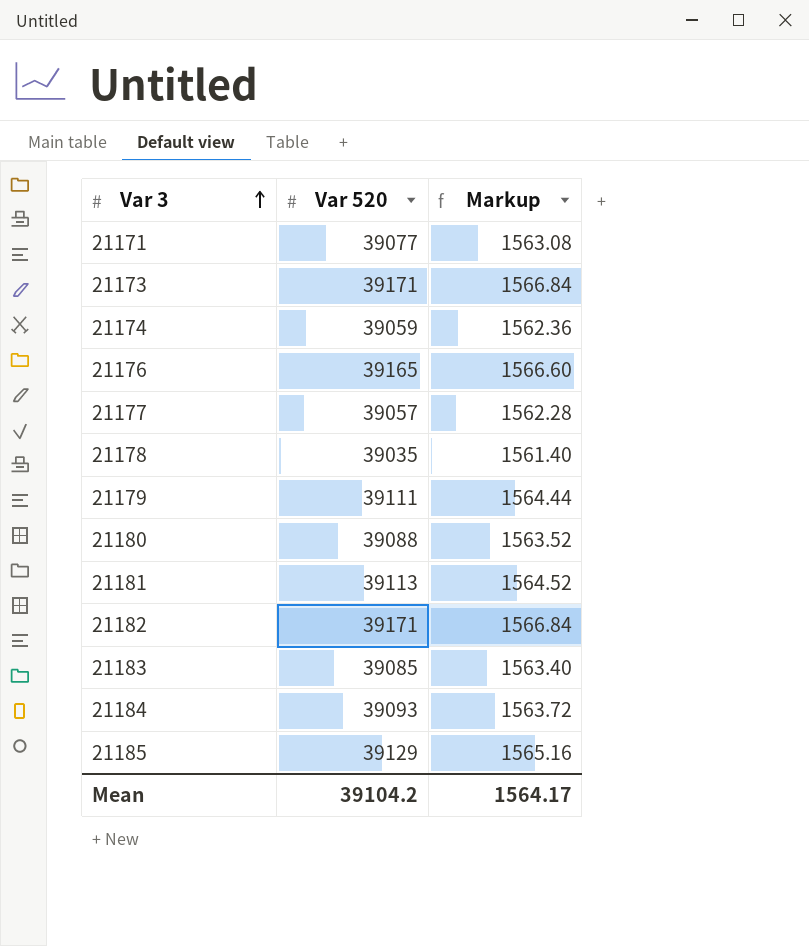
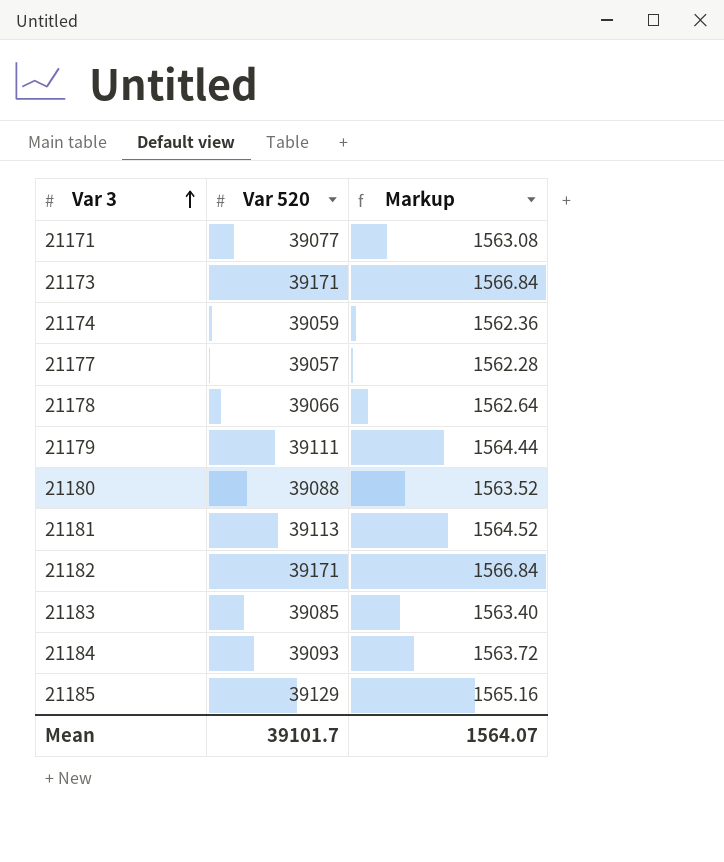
row 21176: 39165 | 1566.60 -> none
21178 | Var 520: 39035 -> 39066
21178 | Markup: 1561.40 -> 1562.64
Mean | Var 520: 39104.2 -> 39101.7
Mean | Markup: 1564.17 -> 1564.07

